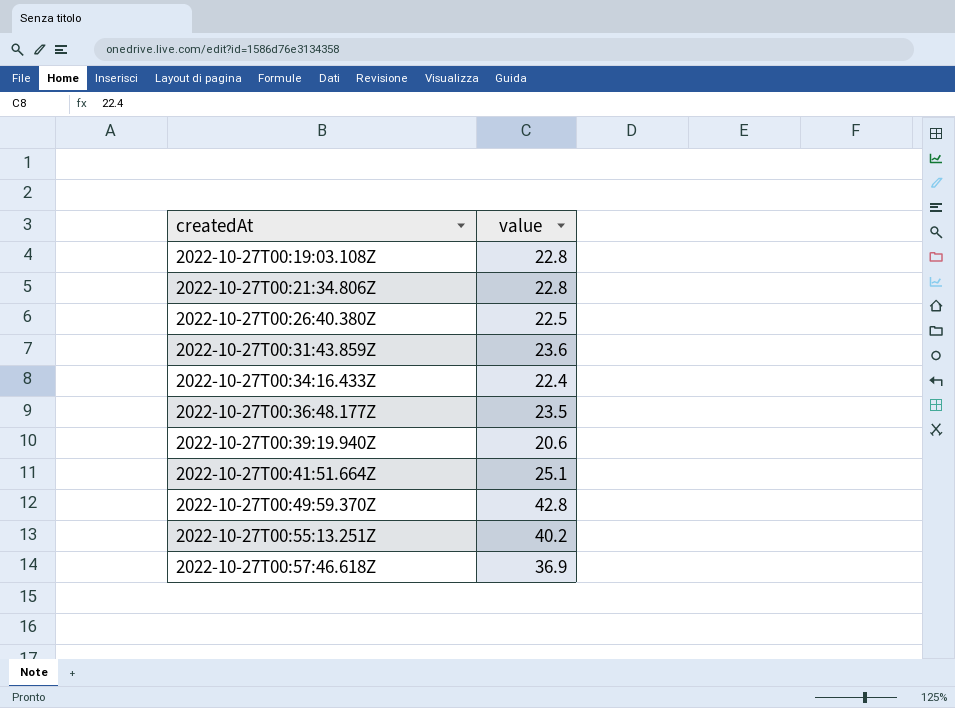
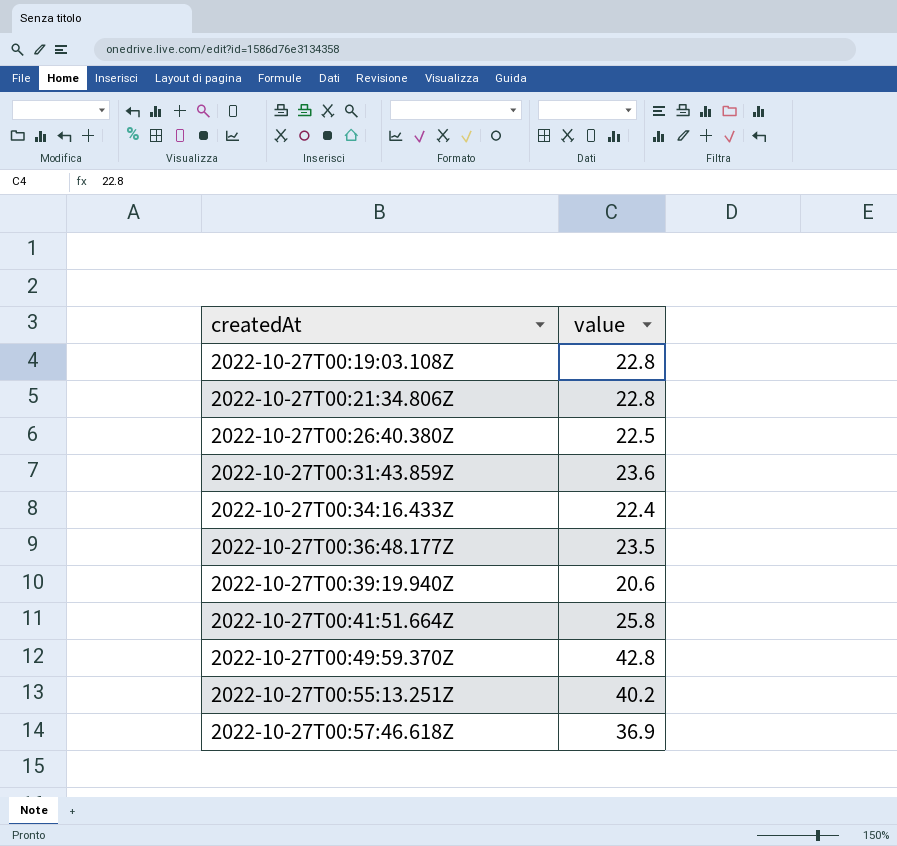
2022-10-27T00:41:51.664Z | value: 25.1 -> 25.8

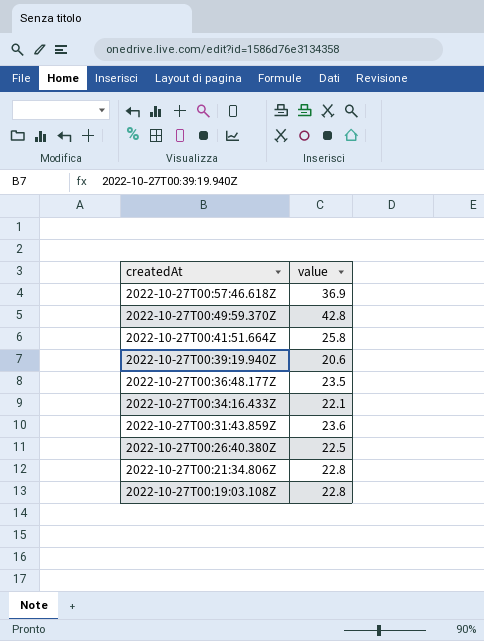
row order: createdAt ascending -> createdAt descending
row 2022-10-27T00:55:13.251Z: 40.2 -> none
2022-10-27T00:34:16.433Z | value: 22.4 -> 22.1

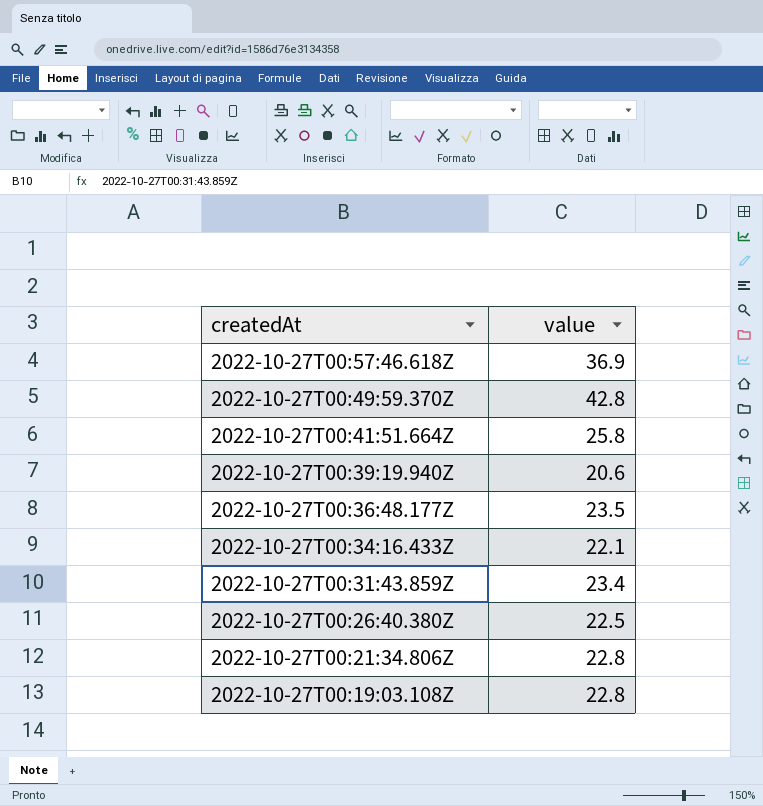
2022-10-27T00:31:43.859Z | value: 23.6 -> 23.4

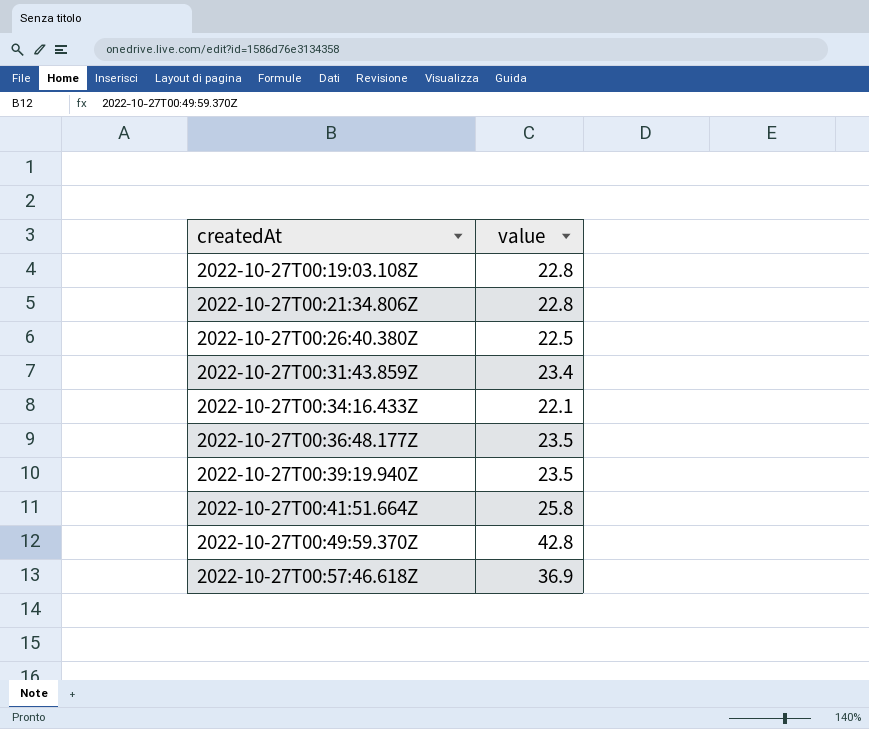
row order: createdAt descending -> createdAt ascending
2022-10-27T00:39:19.940Z | value: 20.6 -> 23.5

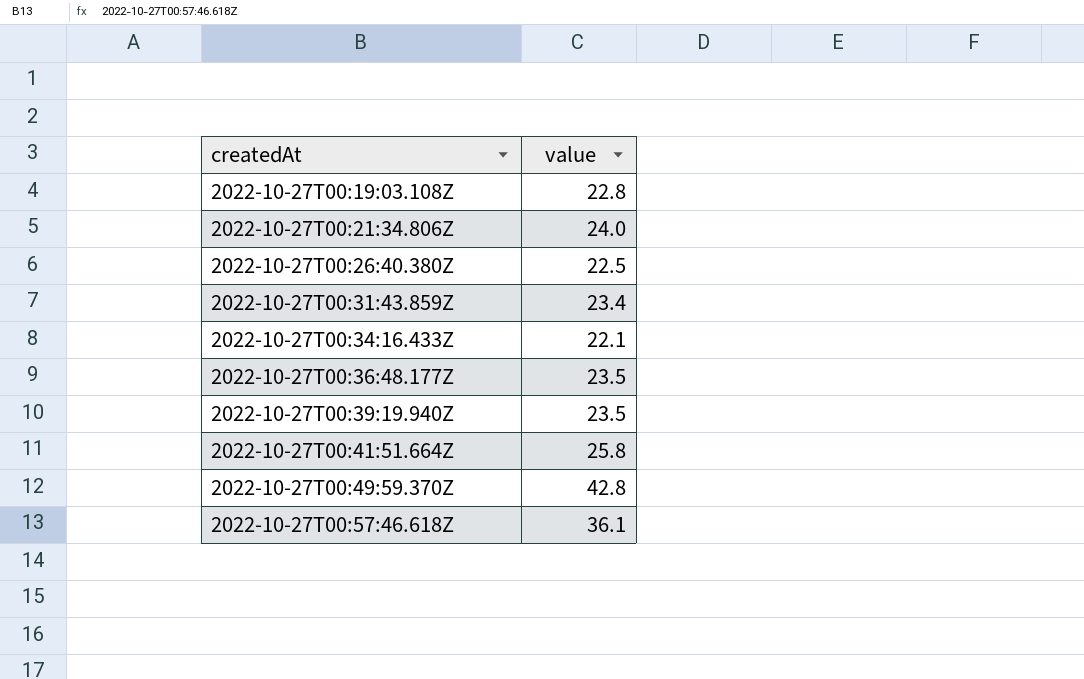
2022-10-27T00:21:34.806Z | value: 22.8 -> 24.0
2022-10-27T00:57:46.618Z | value: 36.9 -> 36.1

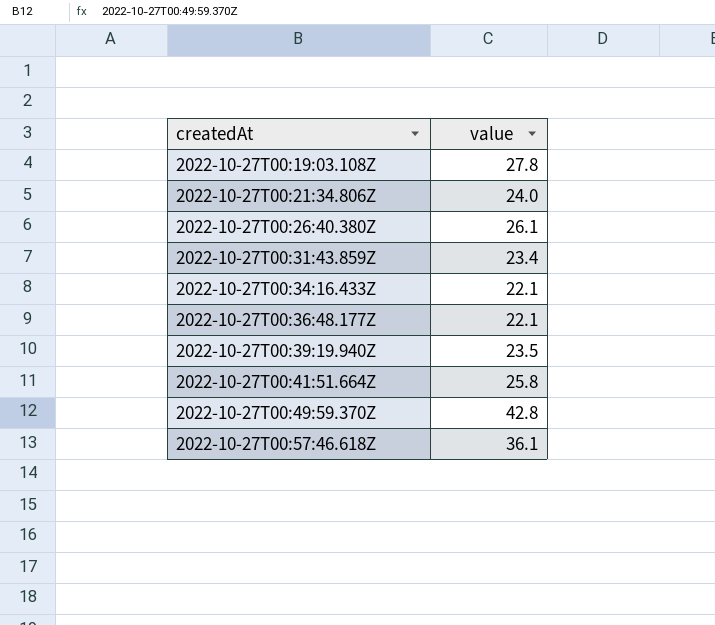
2022-10-27T00:19:03.108Z | value: 22.8 -> 27.8
2022-10-27T00:26:40.380Z | value: 22.5 -> 26.1
2022-10-27T00:36:48.177Z | value: 23.5 -> 22.1

